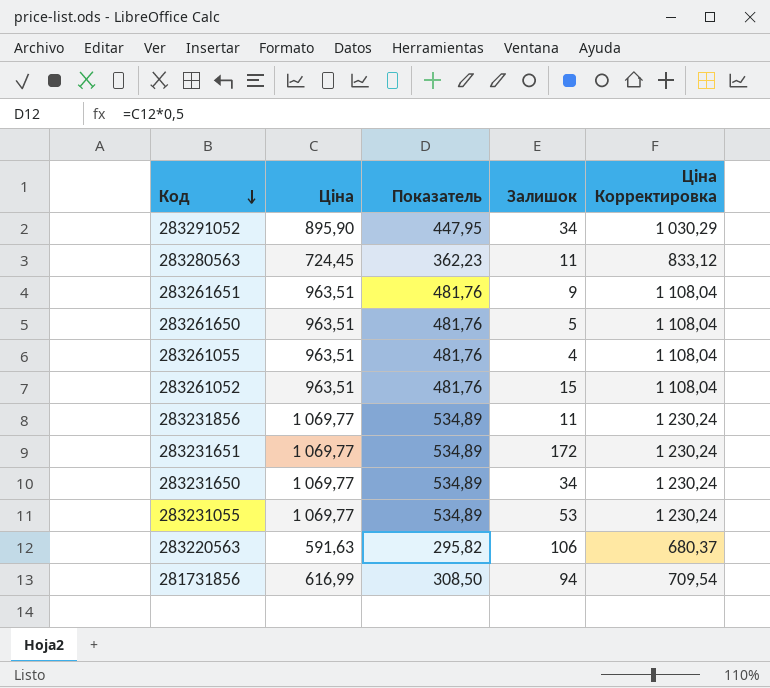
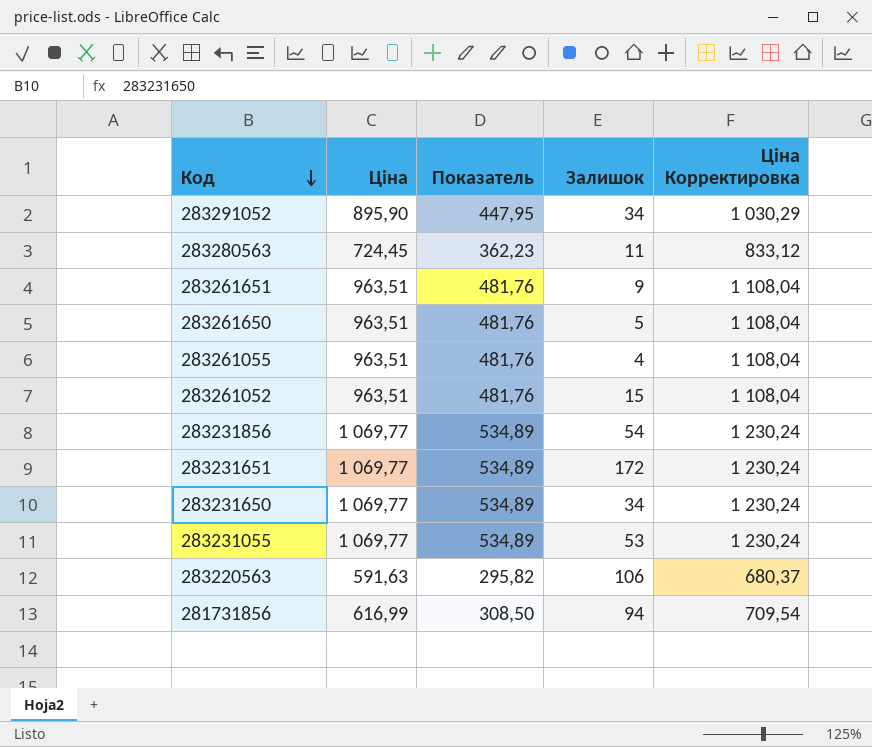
283231856 | Залишок: 11 -> 54

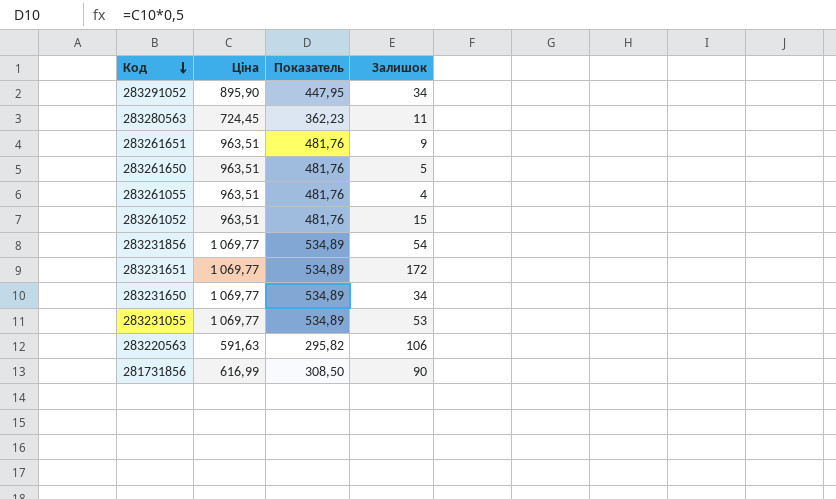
column Ціна Корректировка | formula: [Ціна] * 1,15 -> none
281731856 | Залишок: 94 -> 90

